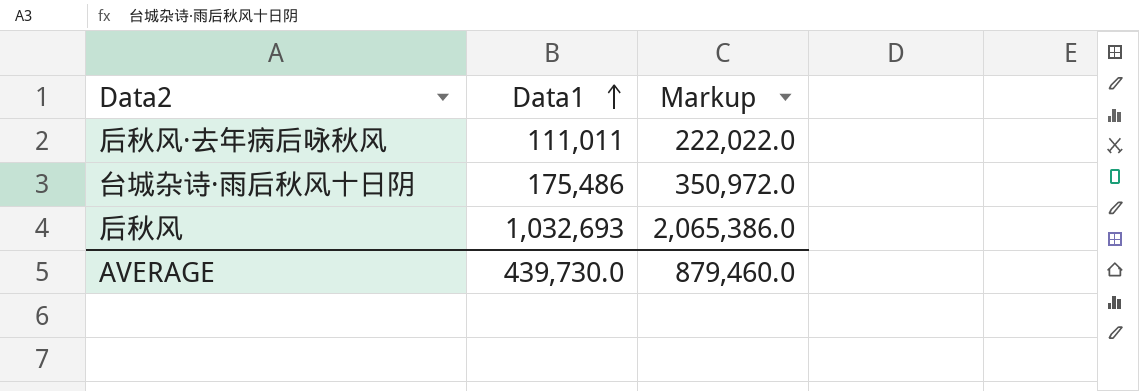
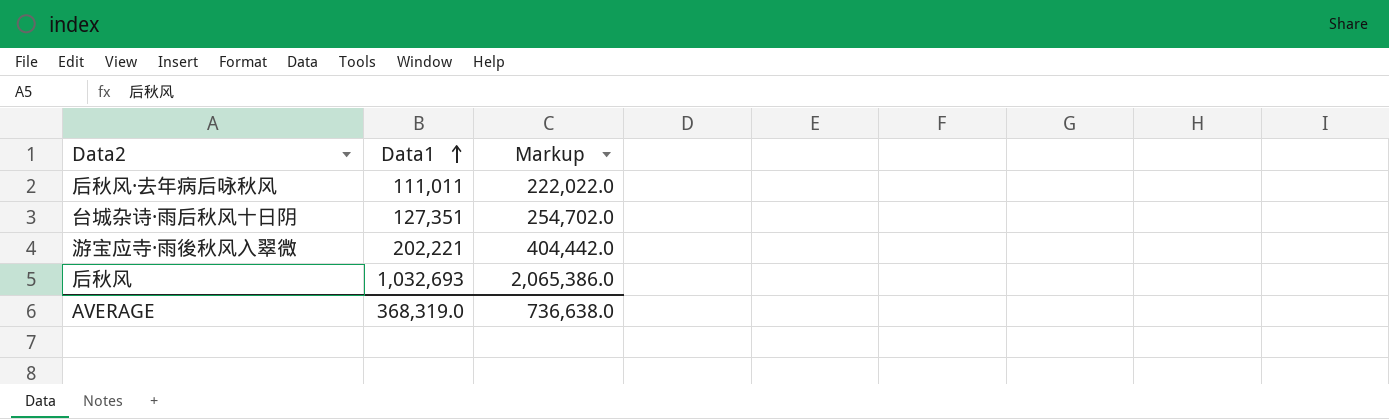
台城杂诗·雨后秋风十日阴 | Data1: 175,486 -> 127,351
台城杂诗·雨后秋风十日阴 | Markup: 350,972.0 -> 254,702.0
row 游宝应寺·雨後秋风入翠微: none -> 202,221 | 404,442.0
AVERAGE | Data1: 439,730.0 -> 368,319.0
AVERAGE | Markup: 879,460.0 -> 736,638.0

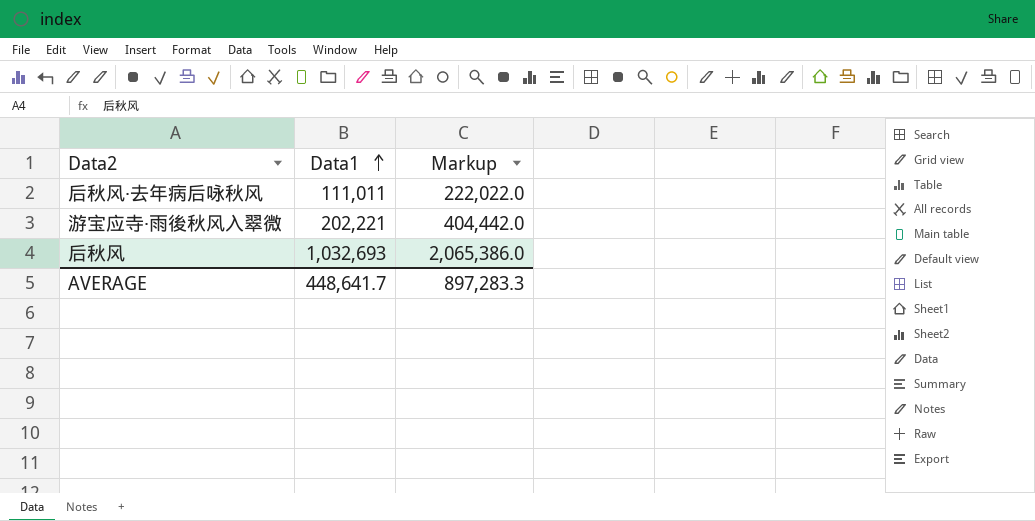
row 台城杂诗·雨后秋风十日阴: 127,351 | 254,702.0 -> none
AVERAGE | Data1: 368,319.0 -> 448,641.7
AVERAGE | Markup: 736,638.0 -> 897,283.3

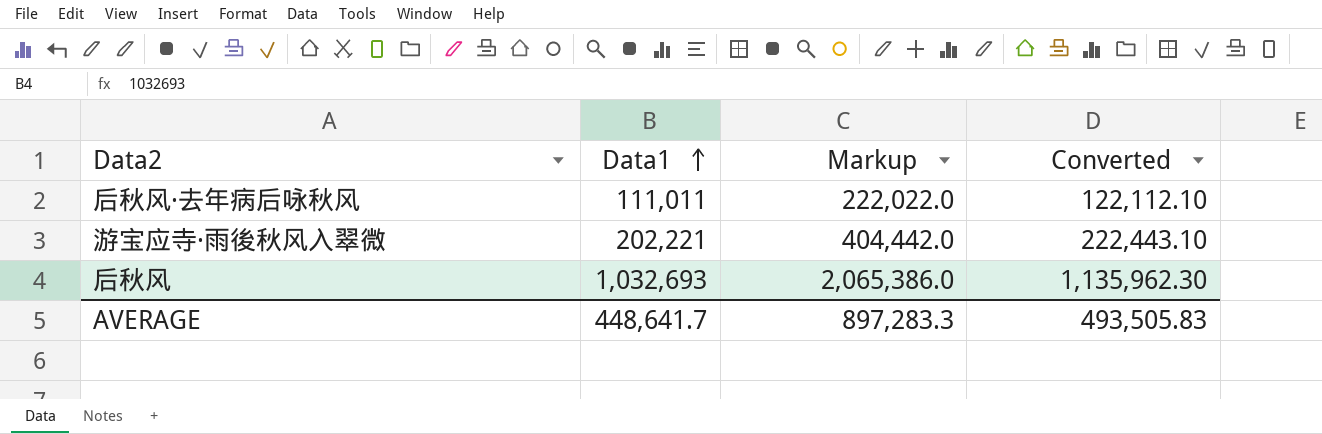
column Converted | formula: none -> [Data1] * 1.1

